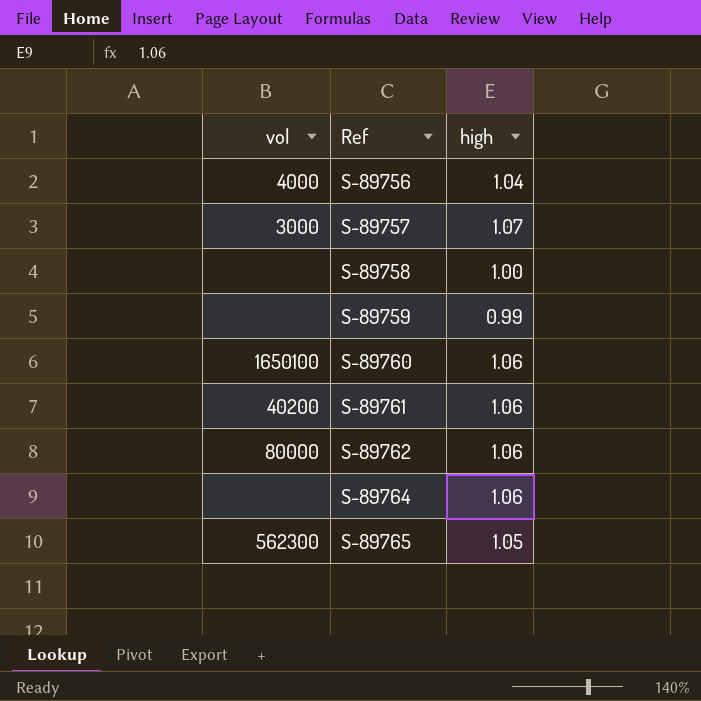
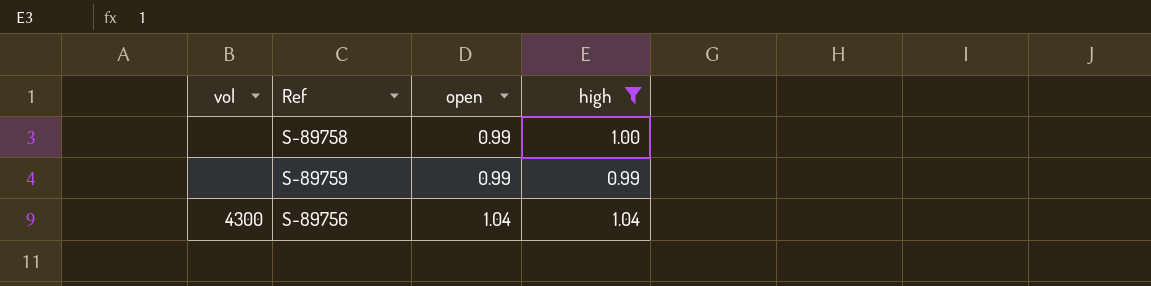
filter: none -> high <= 1.04
row order: Ref ascending -> open ascending
column open | position: none -> 3
S-89756 | vol: 4000 -> 4300

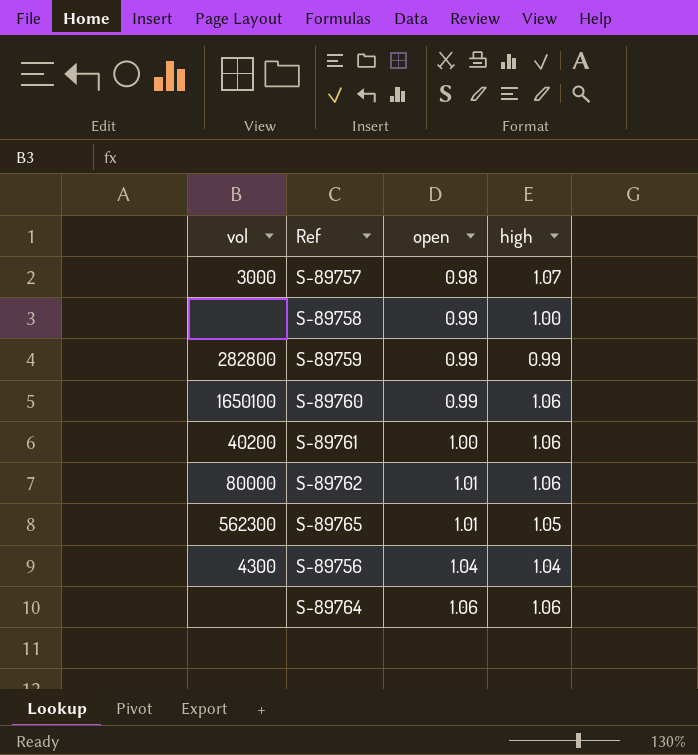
filter: high <= 1.04 -> none
S-89759 | vol: none -> 282800

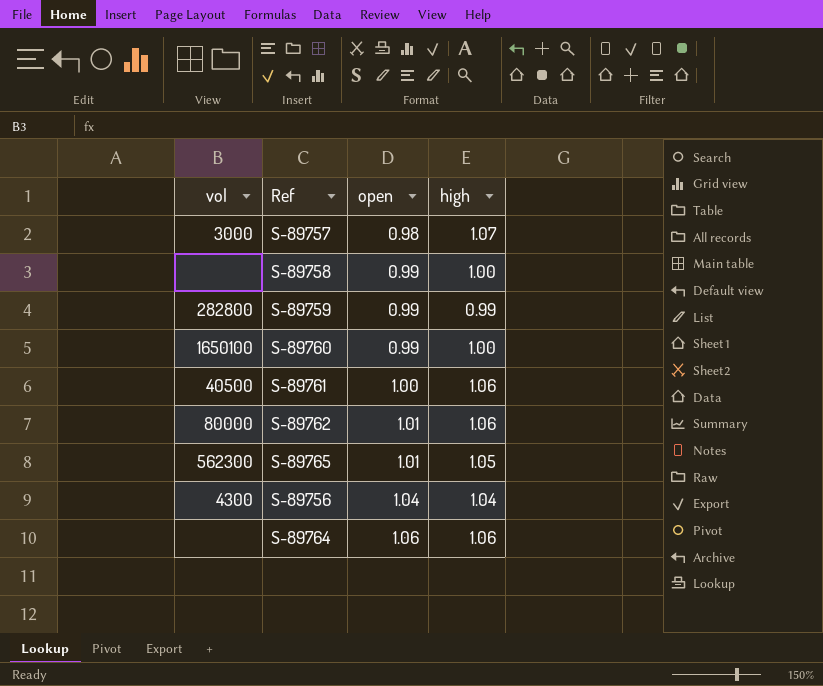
S-89760 | high: 1.06 -> 1.00
S-89761 | vol: 40200 -> 40500

